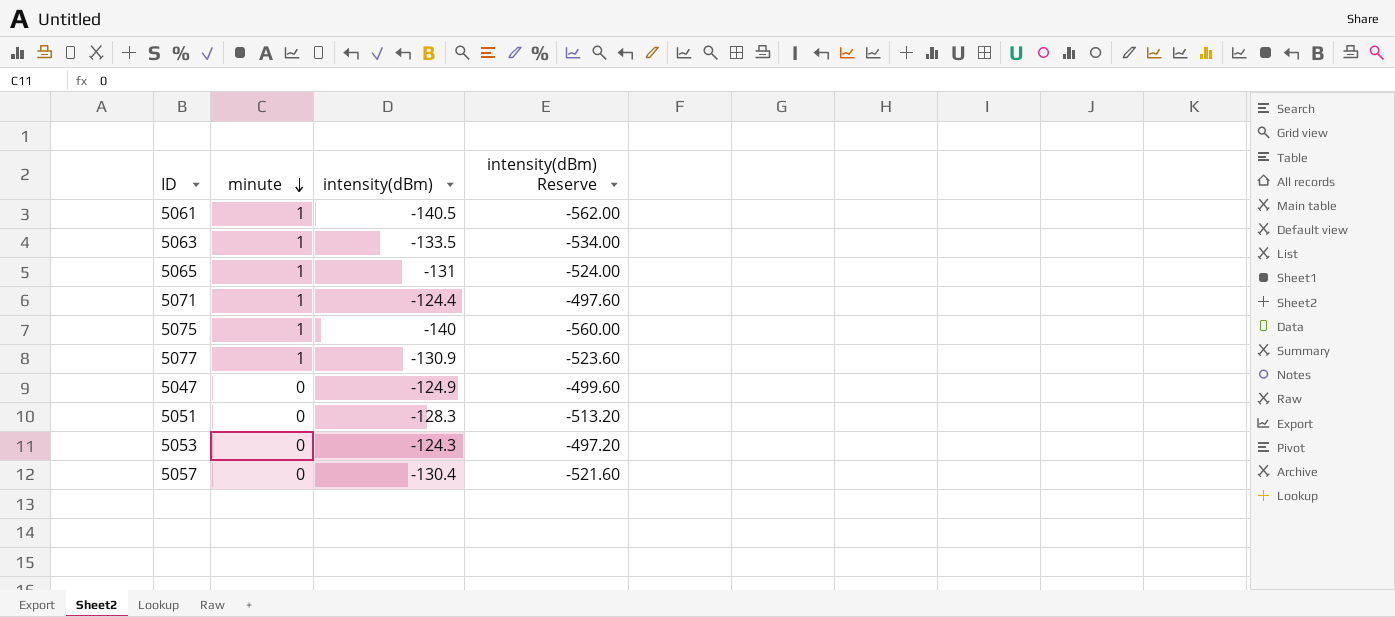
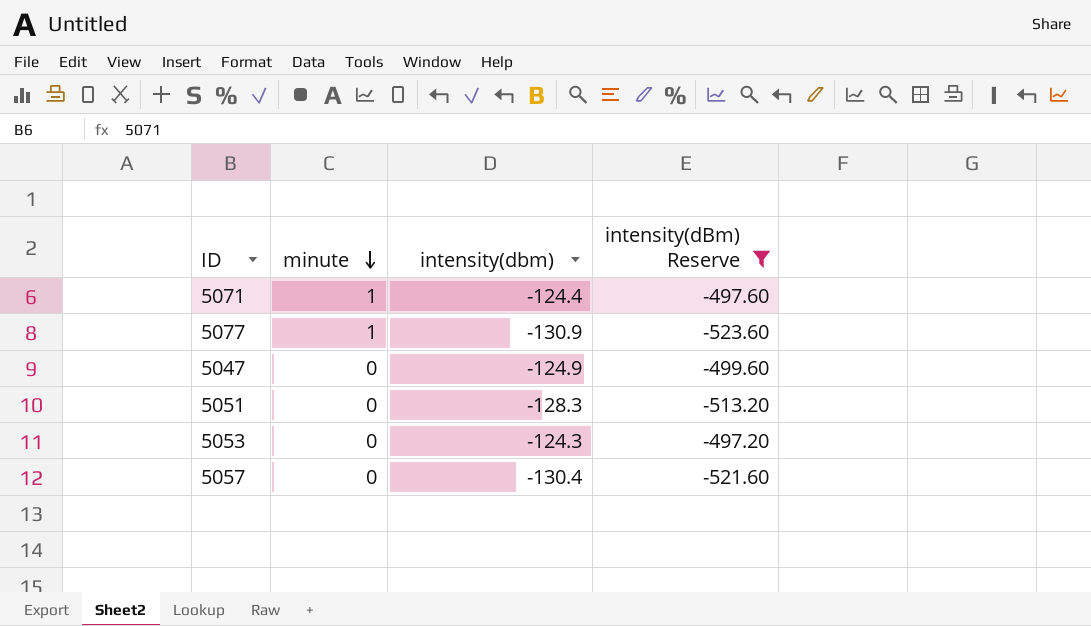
filter: none -> intensity(dBm) Reserve >= -523.60
column name: intensity(dBm) -> intensity(dbm)

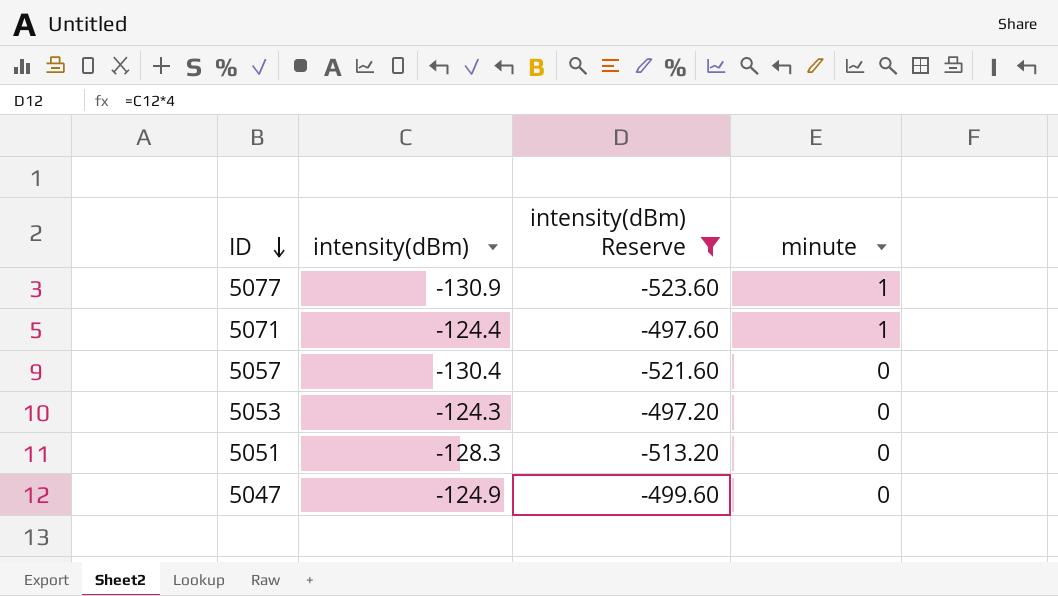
row order: minute descending -> ID descending
column name: intensity(dbm) -> intensity(dBm)
column minute | position: 2 -> 4

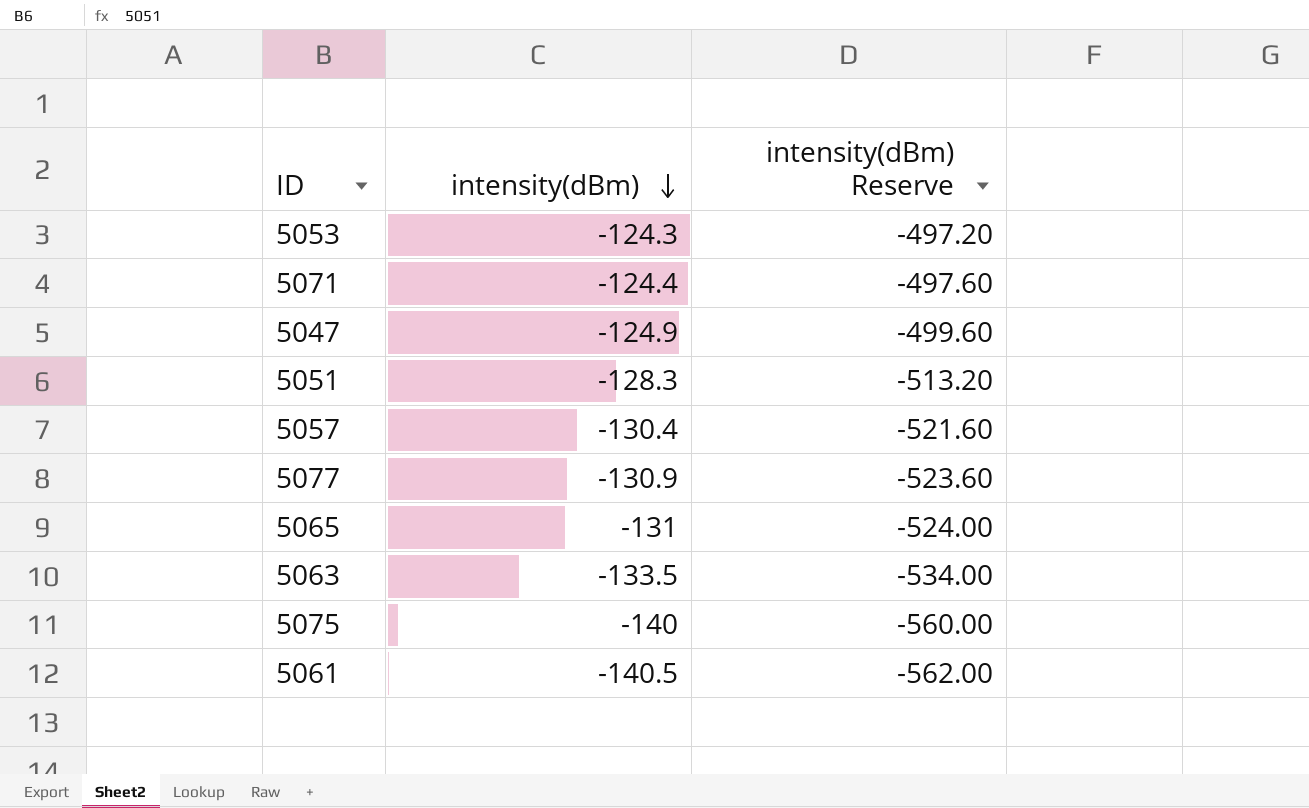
filter: intensity(dBm) Reserve >= -523.60 -> none
row order: ID descending -> intensity(dBm) descending
column minute | position: 4 -> none

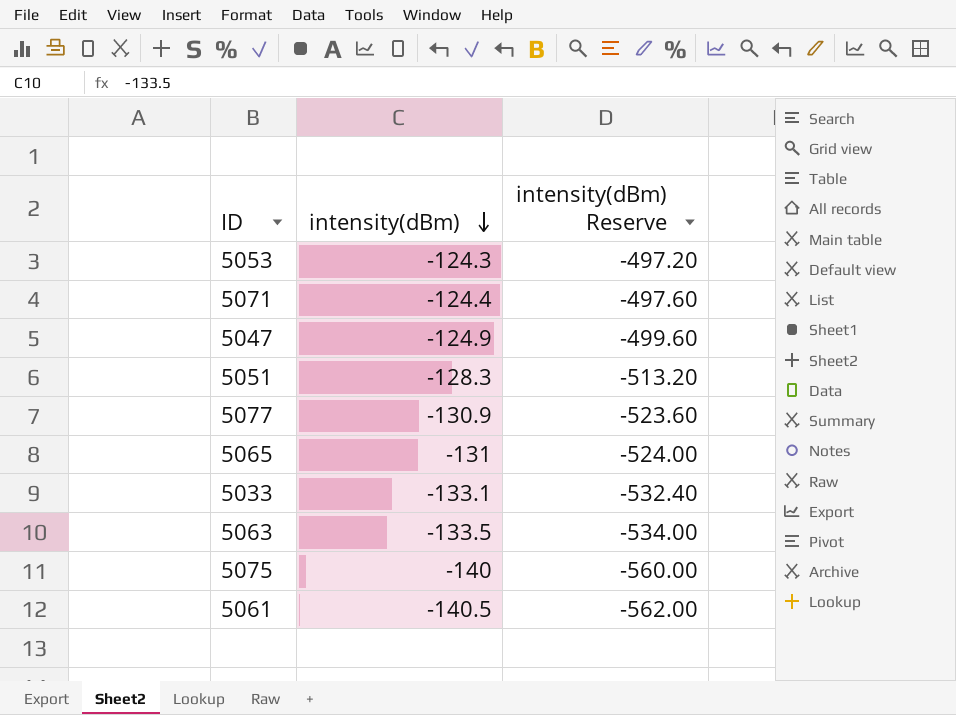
row 5057: -130.4 | -521.60 -> none
row 5033: none -> -133.1 | -532.40

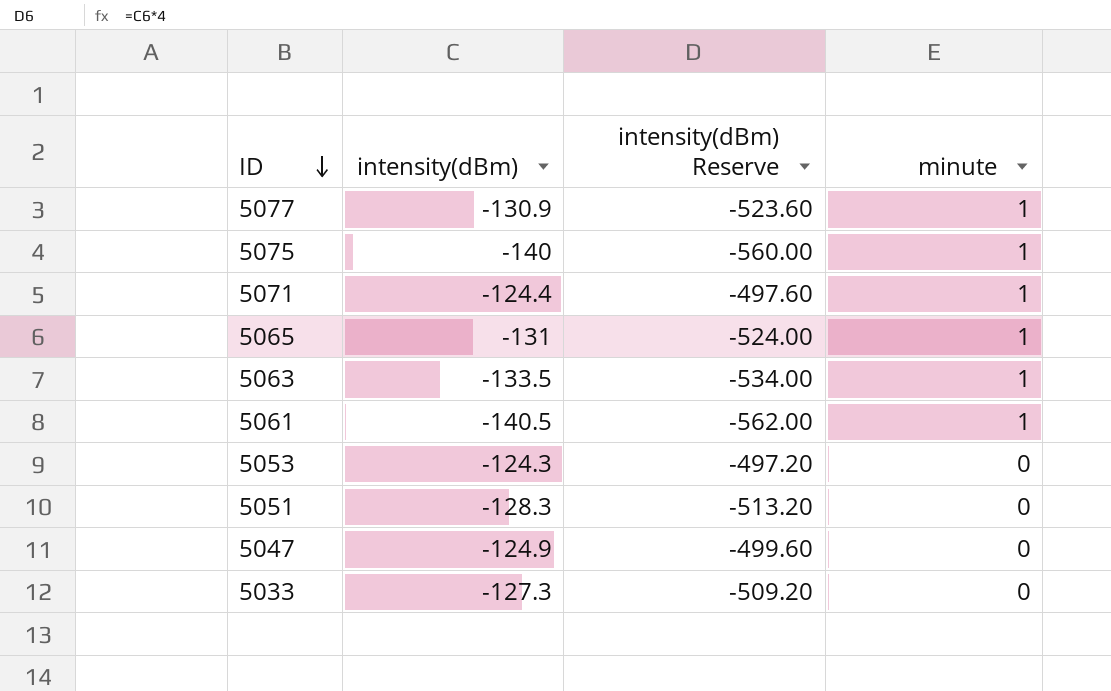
row order: intensity(dBm) descending -> ID descending
column minute | position: none -> 4
5033 | intensity(dBm): -133.1 -> -127.3
5033 | intensity(dBm) Reserve: -532.40 -> -509.20

